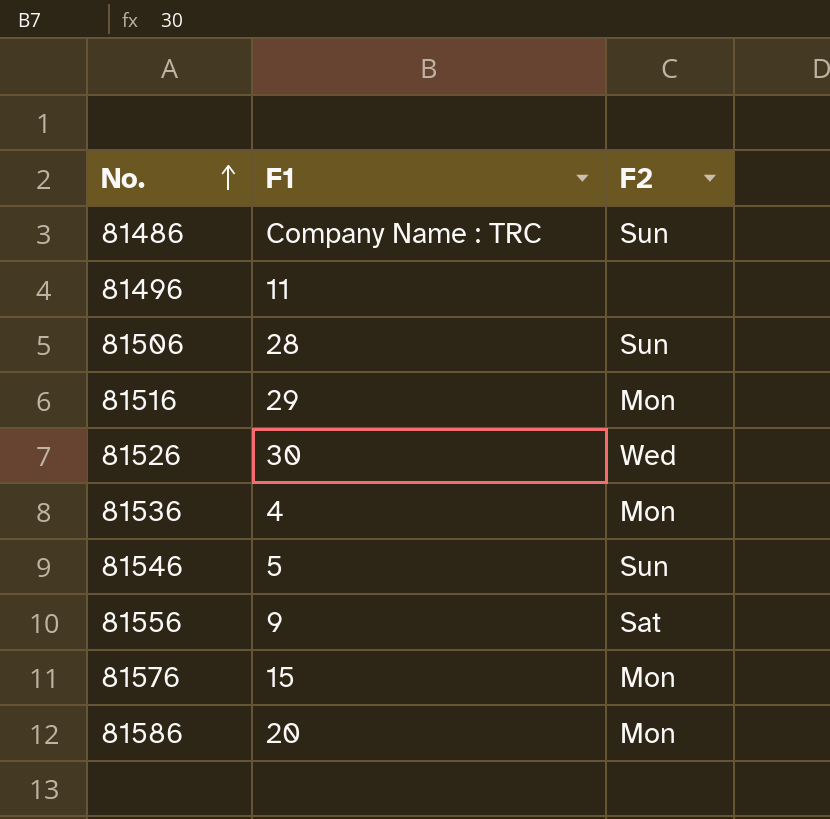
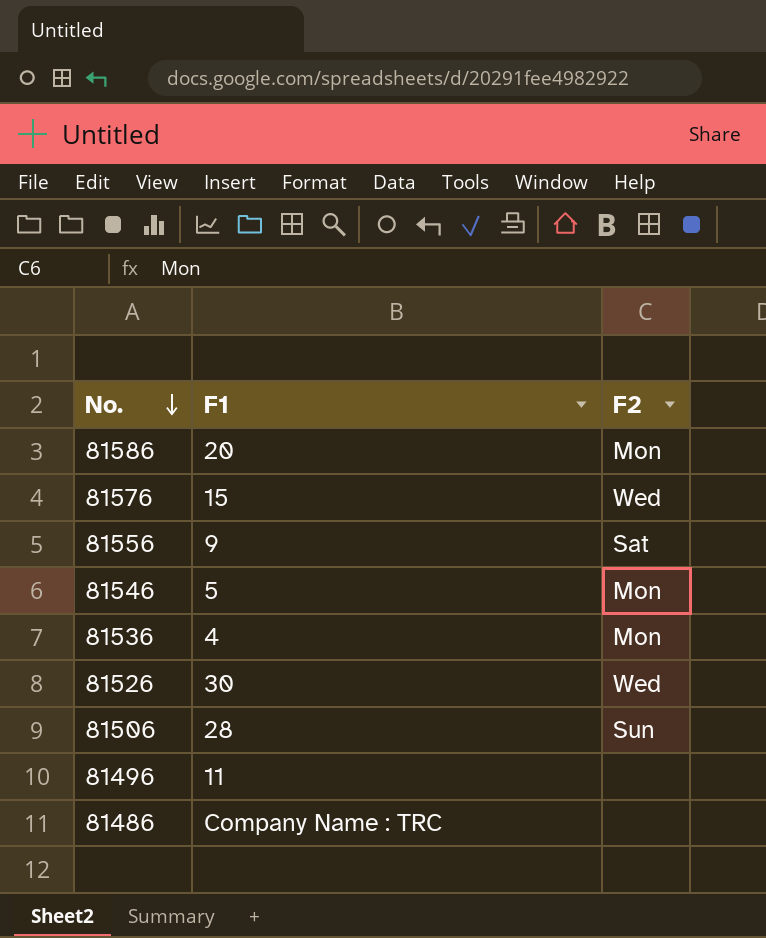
row order: No. ascending -> No. descending
row 81516: 29 | Mon -> none
81576 | F2: Mon -> Wed
81546 | F2: Sun -> Mon
81486 | F2: Sun -> none

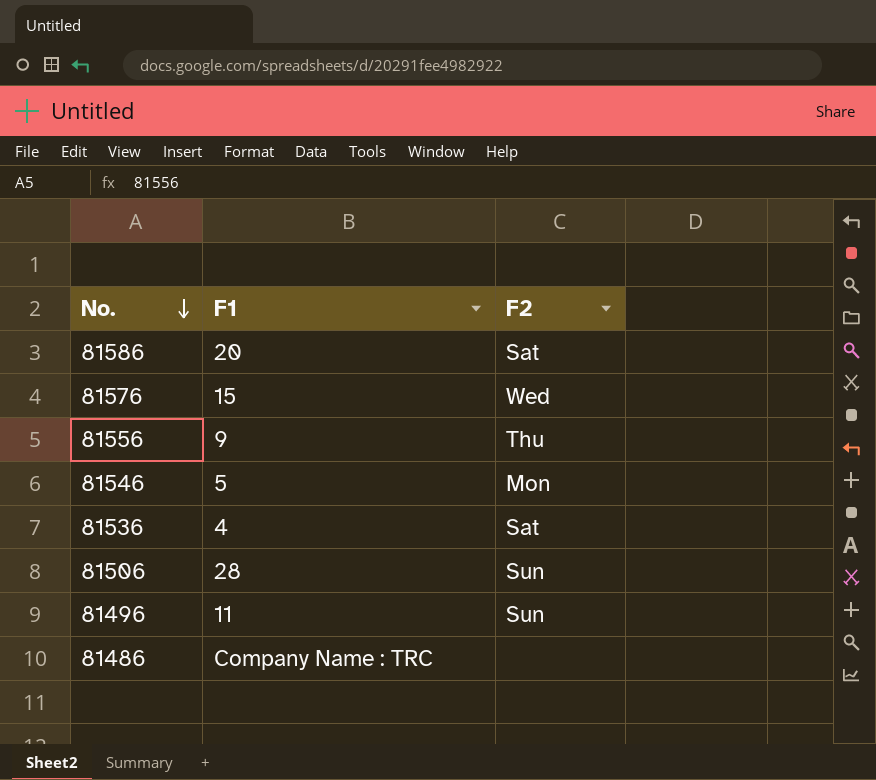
row 81526: 30 | Wed -> none
81586 | F2: Mon -> Sat
81556 | F2: Sat -> Thu
81536 | F2: Mon -> Sat
81496 | F2: none -> Sun

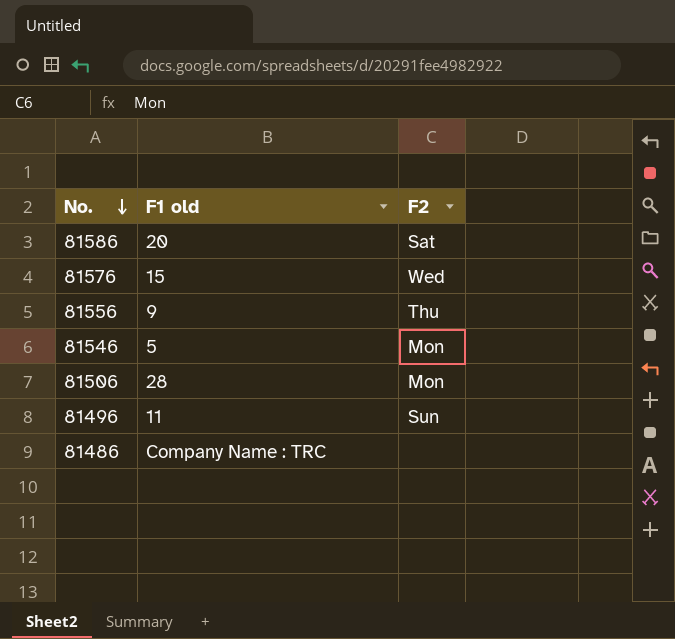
column name: F1 -> F1 old
row 81536: 4 | Sat -> none
81506 | F2: Sun -> Mon

